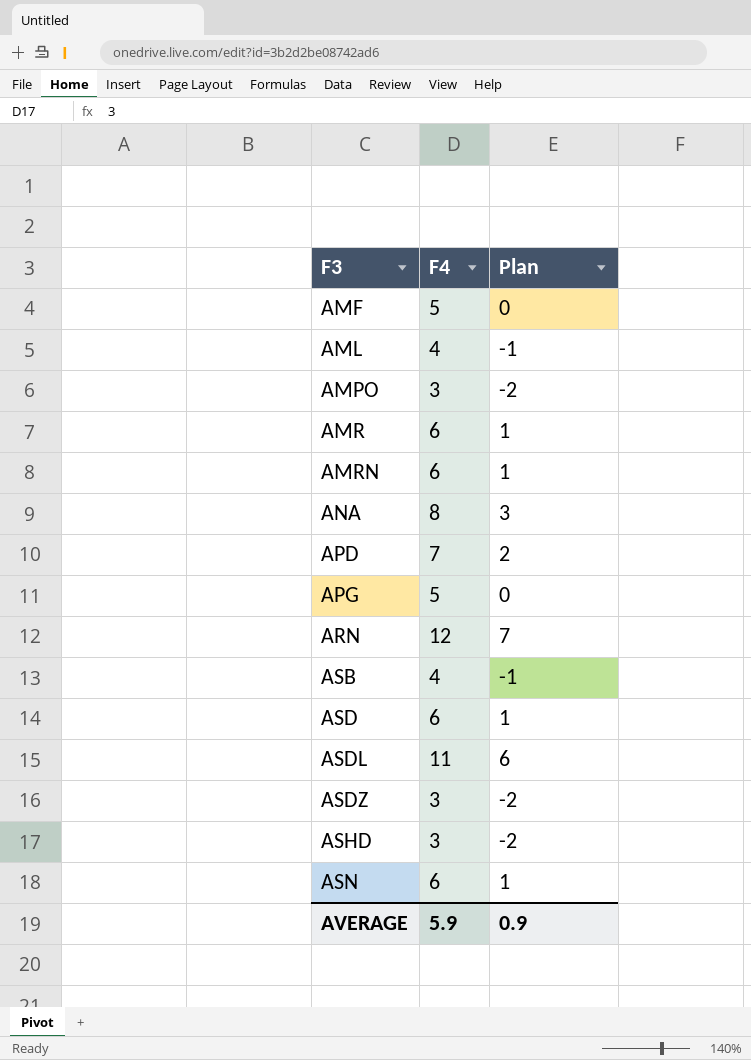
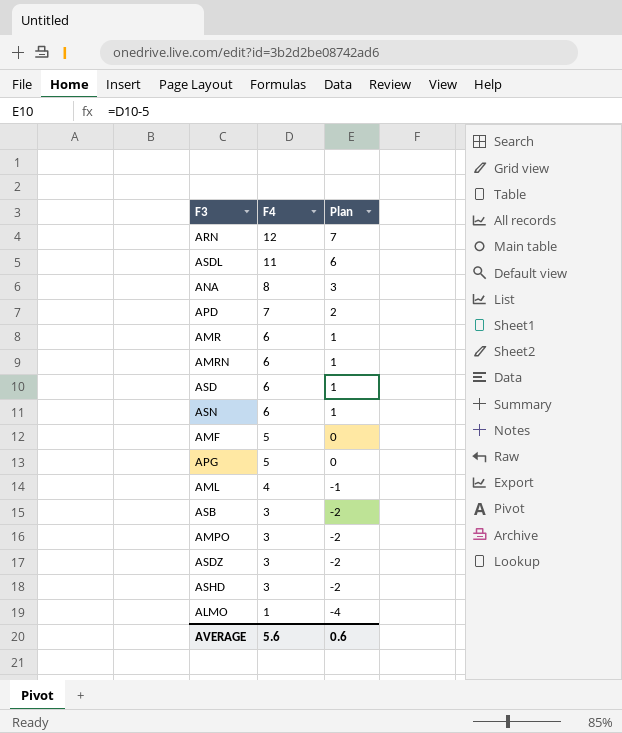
row order: F3 ascending -> F4 descending
ASB | F4: 4 -> 3
ASB | Plan: -1 -> -2
row ALMO: none -> 1 | -4
AVERAGE | F4: 5.9 -> 5.6
AVERAGE | Plan: 0.9 -> 0.6

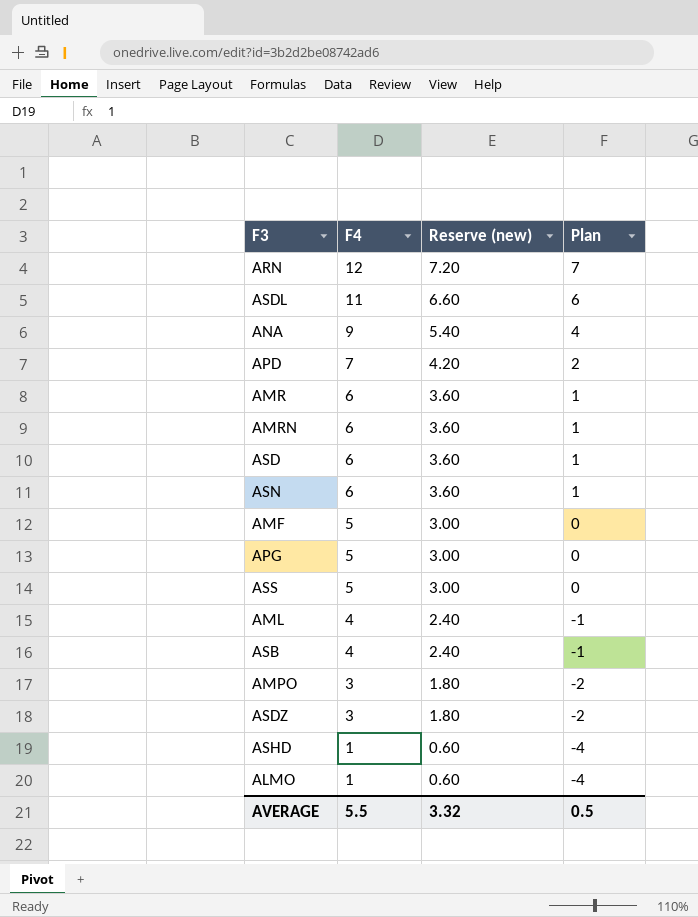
column Reserve (new) | formula: none -> [F4] * 0.6
ANA | F4: 8 -> 9
ANA | Plan: 3 -> 4
row ASS: none -> 5 | 3.00 | 0
ASB | F4: 3 -> 4
ASB | Plan: -2 -> -1
ASHD | F4: 3 -> 1
ASHD | Plan: -2 -> -4
AVERAGE | F4: 5.6 -> 5.5
AVERAGE | Plan: 0.6 -> 0.5

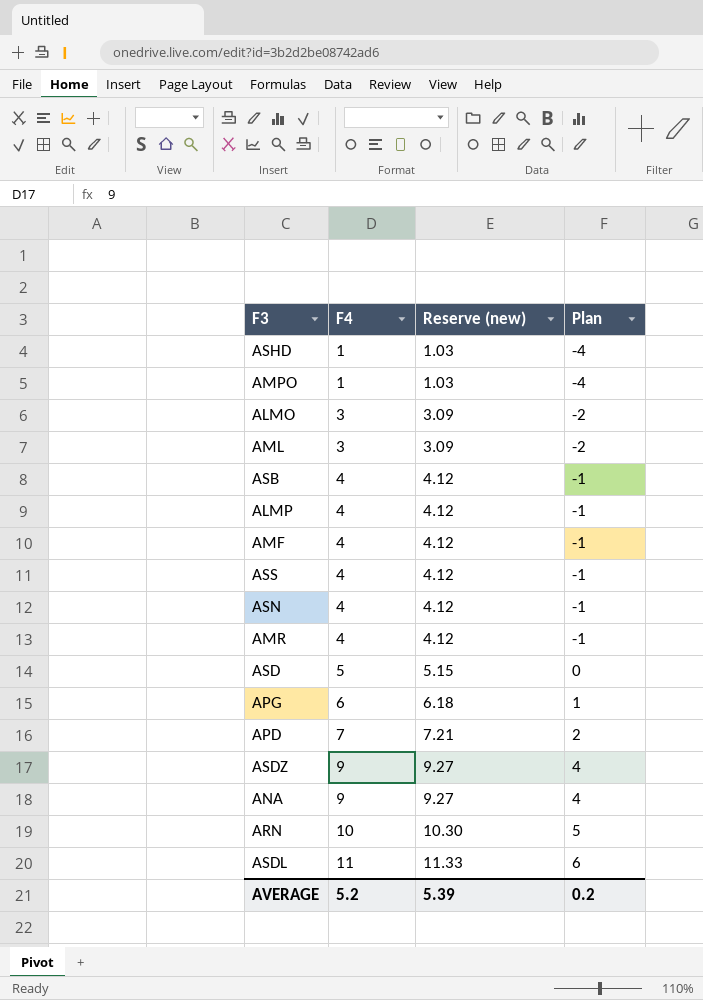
row order: F4 descending -> F4 ascending
column Reserve (new) | formula: [F4] * 0.6 -> [F4] * 1.03
row AMRN: 6 | 3.60 | 1 -> none
AMPO | F4: 3 -> 1
AMPO | Plan: -2 -> -4
ALMO | F4: 1 -> 3
ALMO | Plan: -4 -> -2
AML | F4: 4 -> 3
AML | Plan: -1 -> -2
row ALMP: none -> 4 | 4.12 | -1
AMF | F4: 5 -> 4
AMF | Plan: 0 -> -1
ASS | F4: 5 -> 4
ASS | Plan: 0 -> -1
ASN | F4: 6 -> 4
ASN | Plan: 1 -> -1
AMR | F4: 6 -> 4
AMR | Plan: 1 -> -1
ASD | F4: 6 -> 5
ASD | Plan: 1 -> 0
APG | F4: 5 -> 6
APG | Plan: 0 -> 1
ASDZ | F4: 3 -> 9
ASDZ | Plan: -2 -> 4
ARN | F4: 12 -> 10
ARN | Plan: 7 -> 5
AVERAGE | F4: 5.5 -> 5.2
AVERAGE | Reserve (new): 3.32 -> 5.39
AVERAGE | Plan: 0.5 -> 0.2

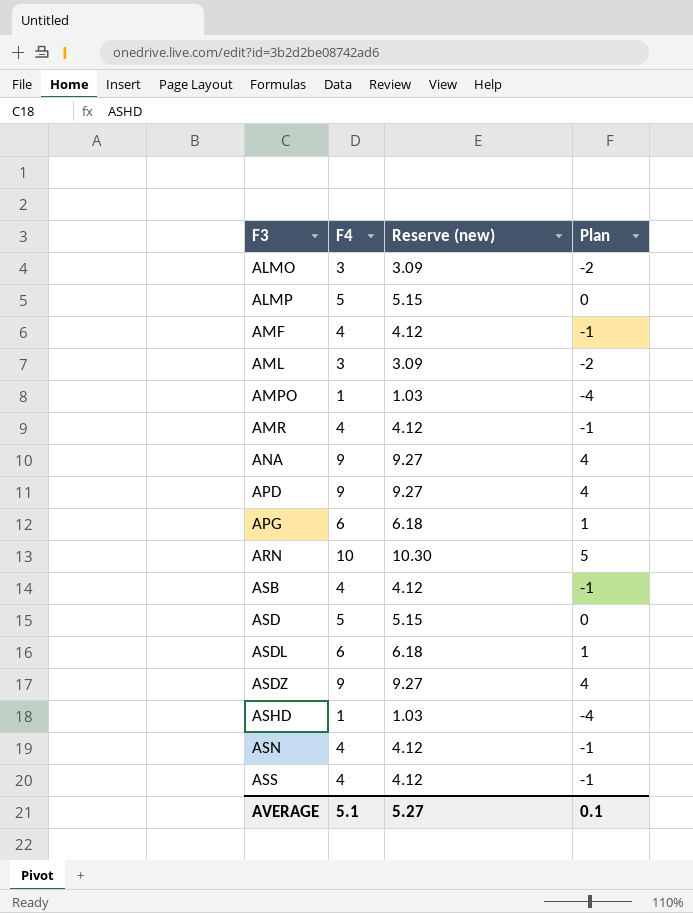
row order: F4 ascending -> F3 ascending
ALMP | F4: 4 -> 5
ALMP | Reserve (new): 4.12 -> 5.15
ALMP | Plan: -1 -> 0
APD | F4: 7 -> 9
APD | Reserve (new): 7.21 -> 9.27
APD | Plan: 2 -> 4
ASDL | F4: 11 -> 6
ASDL | Reserve (new): 11.33 -> 6.18
ASDL | Plan: 6 -> 1
AVERAGE | F4: 5.2 -> 5.1
AVERAGE | Reserve (new): 5.39 -> 5.27
AVERAGE | Plan: 0.2 -> 0.1

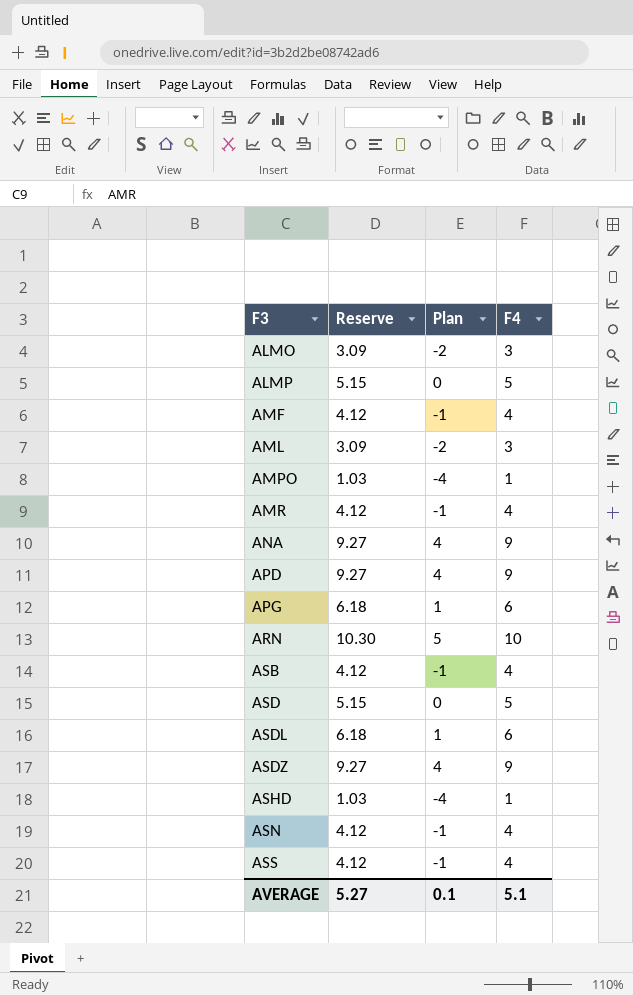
column name: Reserve (new) -> Reserve
column F4 | position: 2 -> 4

